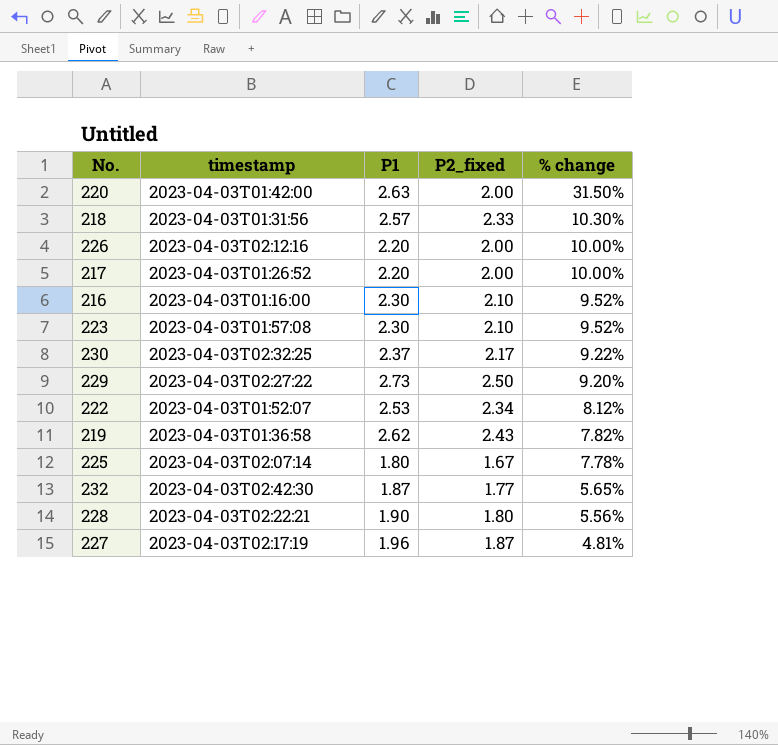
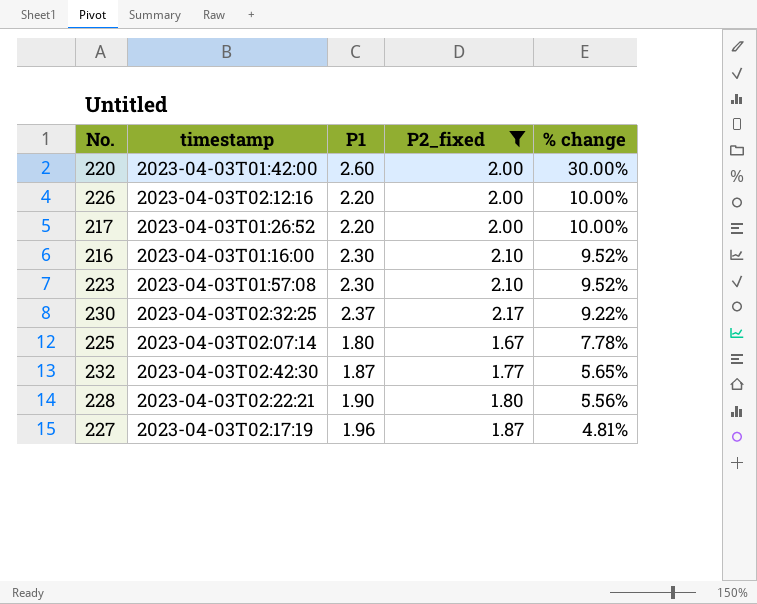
filter: none -> P2_fixed <= 2.17
220 | P1: 2.63 -> 2.60
220 | % change: 31.50% -> 30.00%

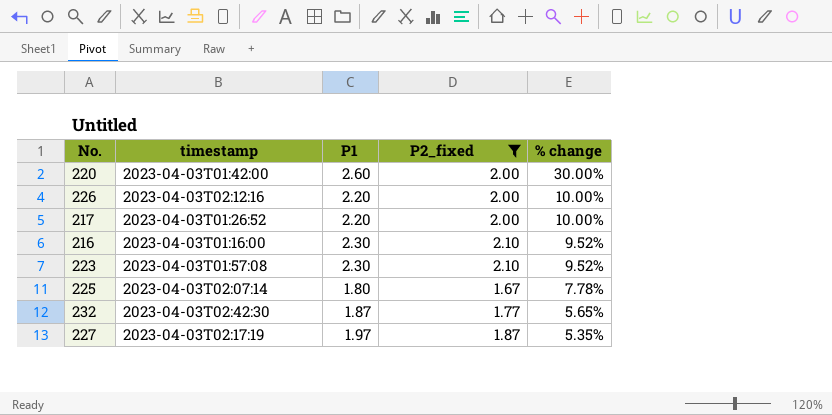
row 230: 2023-04-03T02:32:25 | 2.37 | 2.17 | 9.22% -> none
row 228: 2023-04-03T02:22:21 | 1.90 | 1.80 | 5.56% -> none
227 | P1: 1.96 -> 1.97
227 | % change: 4.81% -> 5.35%

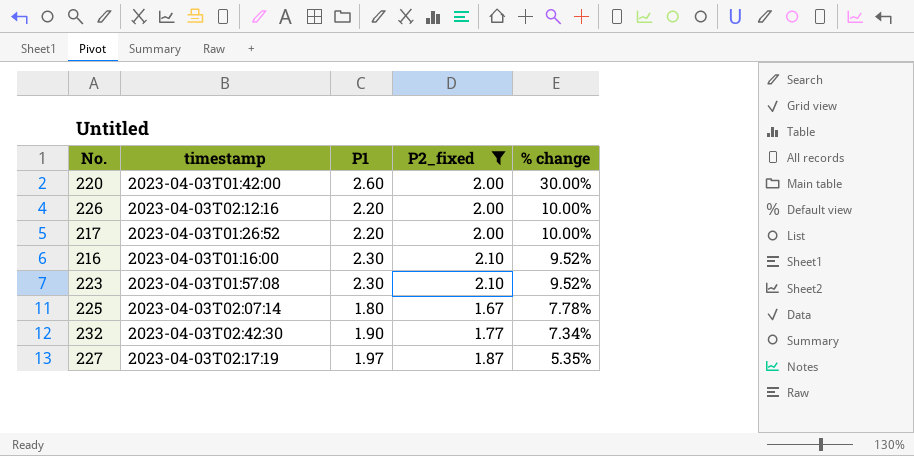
232 | P1: 1.87 -> 1.90
232 | % change: 5.65% -> 7.34%

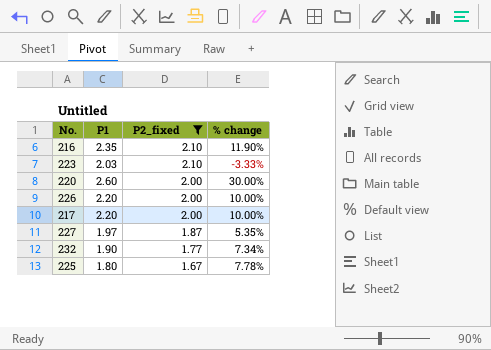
row order: % change descending -> P2_fixed descending
column timestamp | position: 2 -> none
216 | P1: 2.30 -> 2.35
216 | % change: 9.52% -> 11.90%
223 | P1: 2.30 -> 2.03
223 | % change: 9.52% -> -3.33%

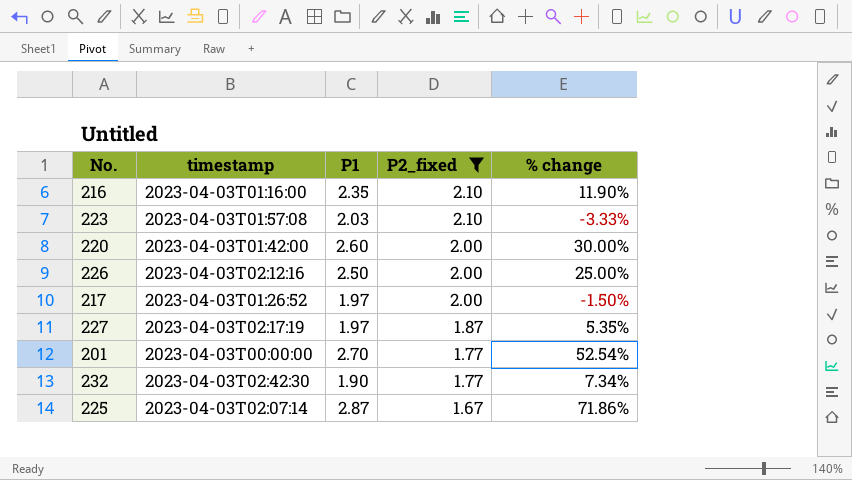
column timestamp | position: none -> 2
226 | P1: 2.20 -> 2.50
226 | % change: 10.00% -> 25.00%
217 | P1: 2.20 -> 1.97
217 | % change: 10.00% -> -1.50%
row 201: none -> 2023-04-03T00:00:00 | 2.70 | 1.77 | 52.54%
225 | P1: 1.80 -> 2.87
225 | % change: 7.78% -> 71.86%

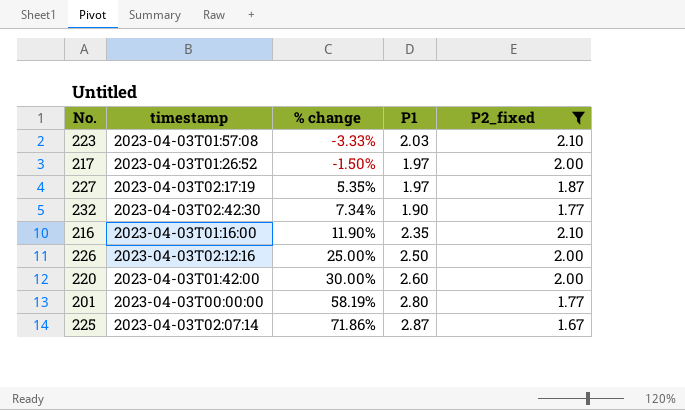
row order: P2_fixed descending -> % change ascending
column % change | position: 5 -> 3
201 | % change: 52.54% -> 58.19%
201 | P1: 2.70 -> 2.80

